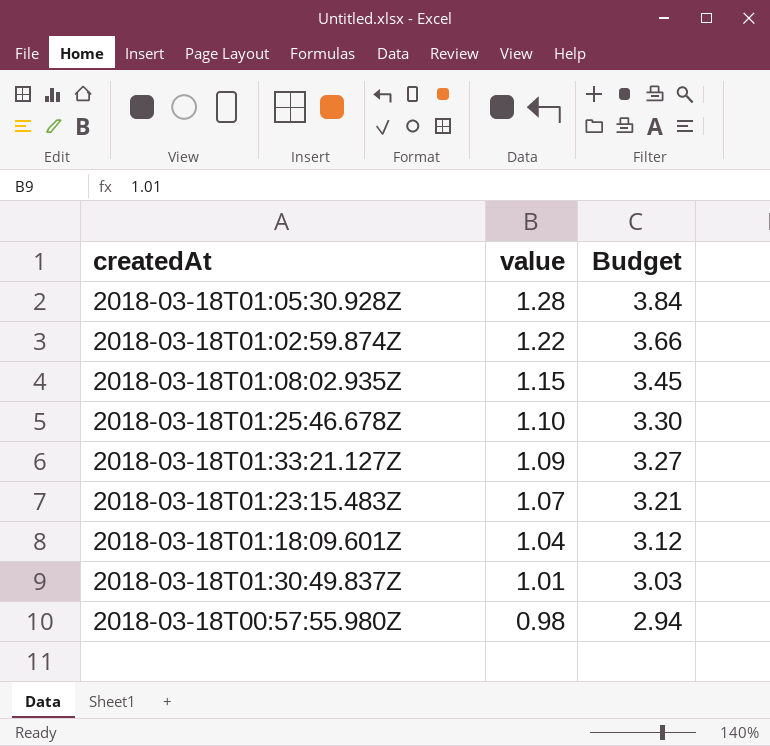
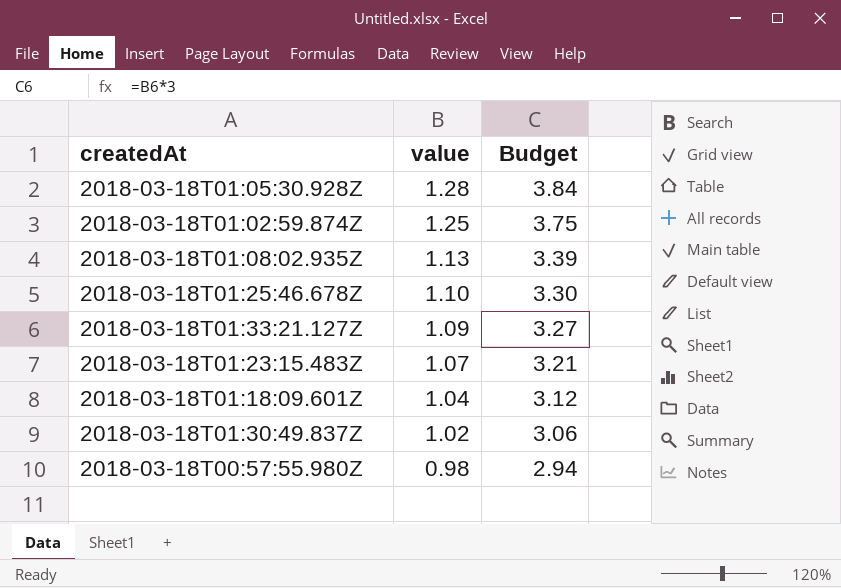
2018-03-18T01:02:59.874Z | value: 1.22 -> 1.25
2018-03-18T01:02:59.874Z | Budget: 3.66 -> 3.75
2018-03-18T01:08:02.935Z | value: 1.15 -> 1.13
2018-03-18T01:08:02.935Z | Budget: 3.45 -> 3.39
2018-03-18T01:30:49.837Z | value: 1.01 -> 1.02
2018-03-18T01:30:49.837Z | Budget: 3.03 -> 3.06

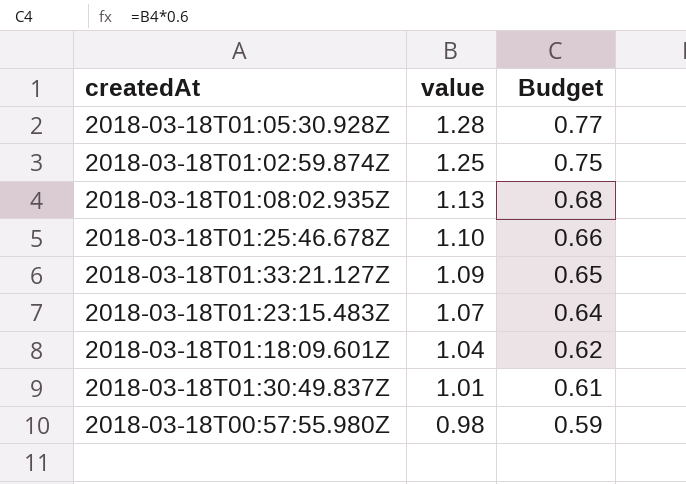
column Budget | formula: [value] * 3 -> [value] * 0.6
2018-03-18T01:30:49.837Z | value: 1.02 -> 1.01

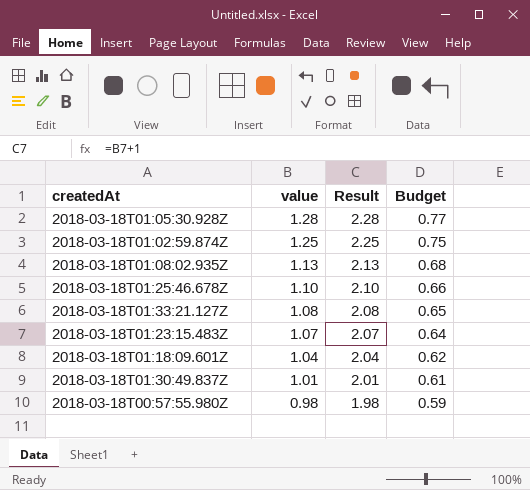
column Result | formula: none -> [value] + 1
2018-03-18T01:33:21.127Z | value: 1.09 -> 1.08

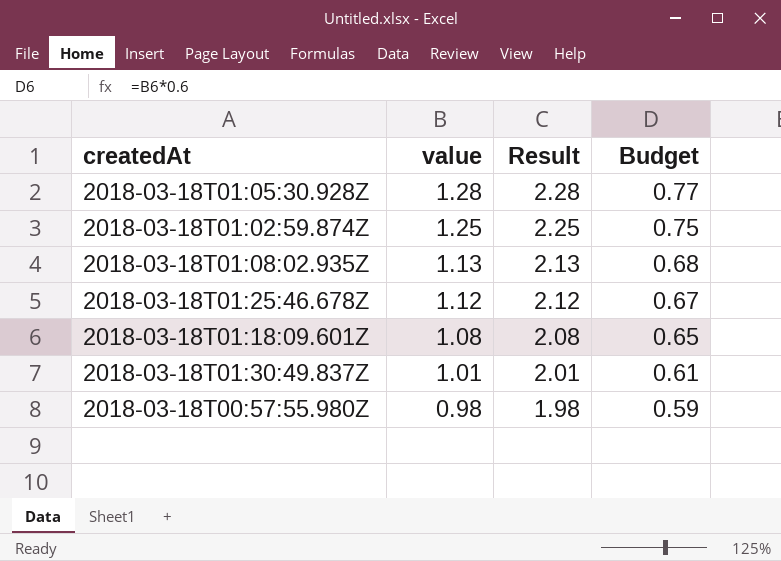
row 2018-03-18T01:33:21.127Z: 1.08 | 2.08 | 0.65 -> none
row 2018-03-18T01:23:15.483Z: 1.07 | 2.07 | 0.64 -> none
2018-03-18T01:25:46.678Z | value: 1.10 -> 1.12
2018-03-18T01:25:46.678Z | Result: 2.10 -> 2.12
2018-03-18T01:25:46.678Z | Budget: 0.66 -> 0.67
2018-03-18T01:18:09.601Z | value: 1.04 -> 1.08
2018-03-18T01:18:09.601Z | Result: 2.04 -> 2.08
2018-03-18T01:18:09.601Z | Budget: 0.62 -> 0.65

